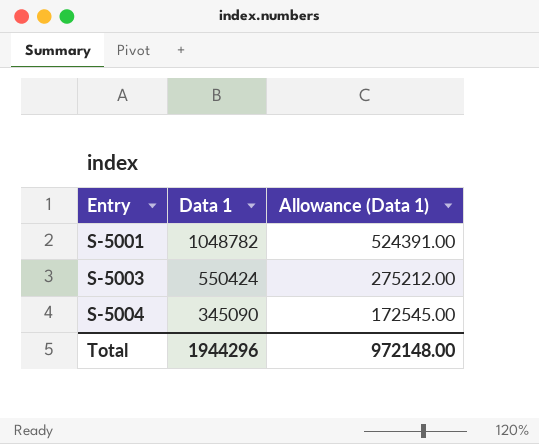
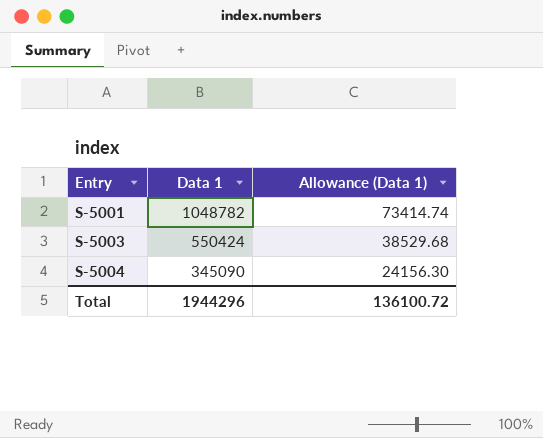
column Allowance (Data 1) | formula: [Data 1] * 0.5 -> [Data 1] * 0.07
Total | Allowance (Data 1): 972148.00 -> 136100.72

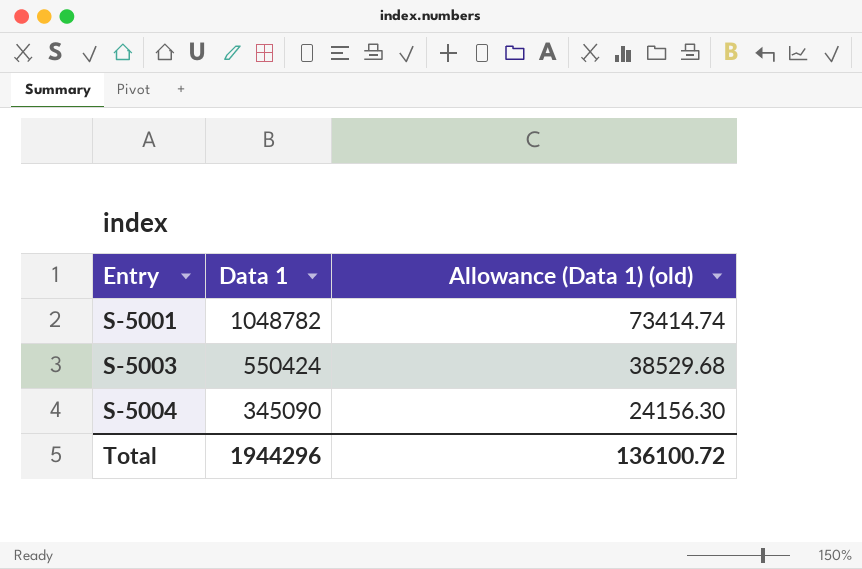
column name: Allowance (Data 1) -> Allowance (Data 1) (old)

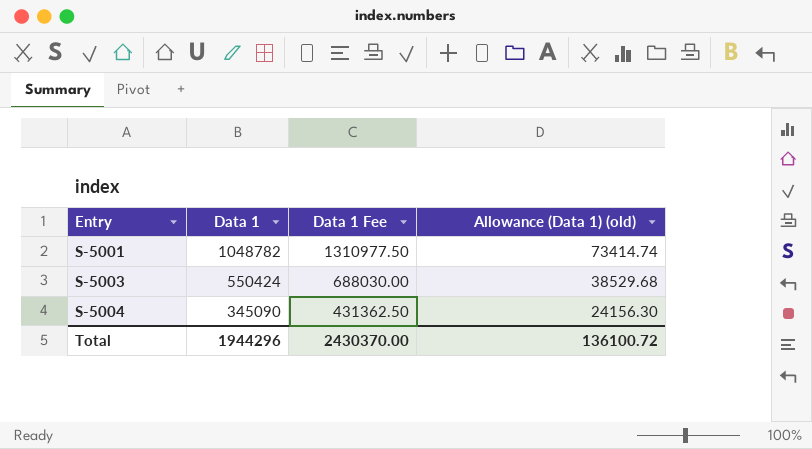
column Data 1 Fee | formula: none -> [Data 1] * 1.25

